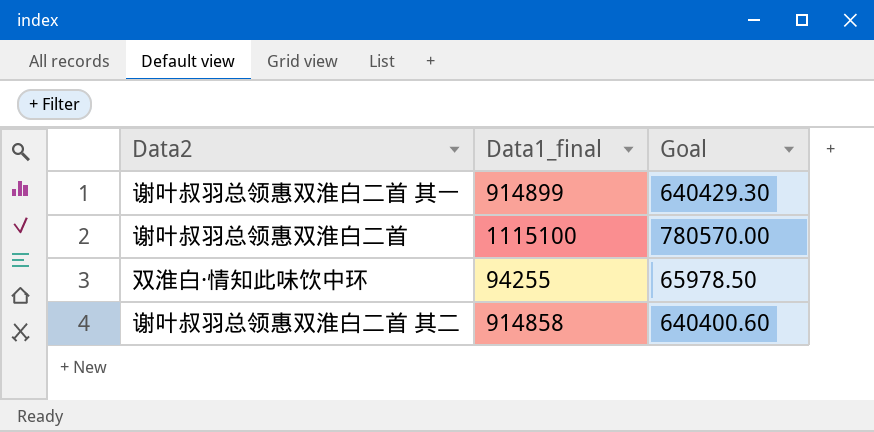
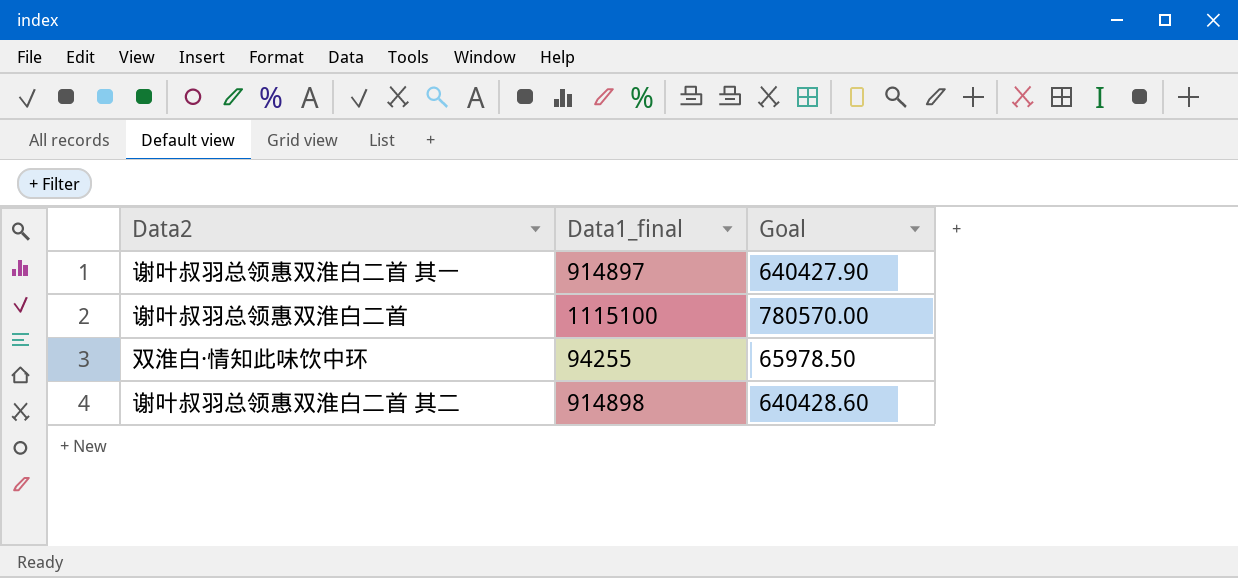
谢叶叔羽总领惠双淮白二首 其一 | Data1_final: 914899 -> 914897
谢叶叔羽总领惠双淮白二首 其一 | Goal: 640429.30 -> 640427.90
谢叶叔羽总领惠双淮白二首 其二 | Data1_final: 914858 -> 914898
谢叶叔羽总领惠双淮白二首 其二 | Goal: 640400.60 -> 640428.60

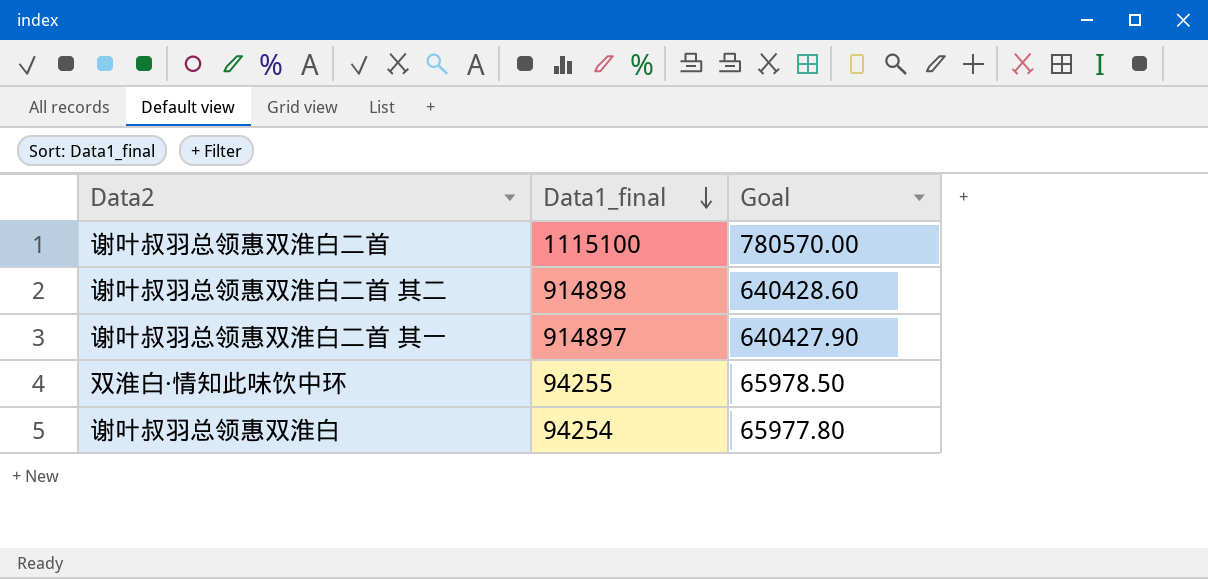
row order: none -> Data1_final descending
row 谢叶叔羽总领惠双淮白: none -> 94254 | 65977.80

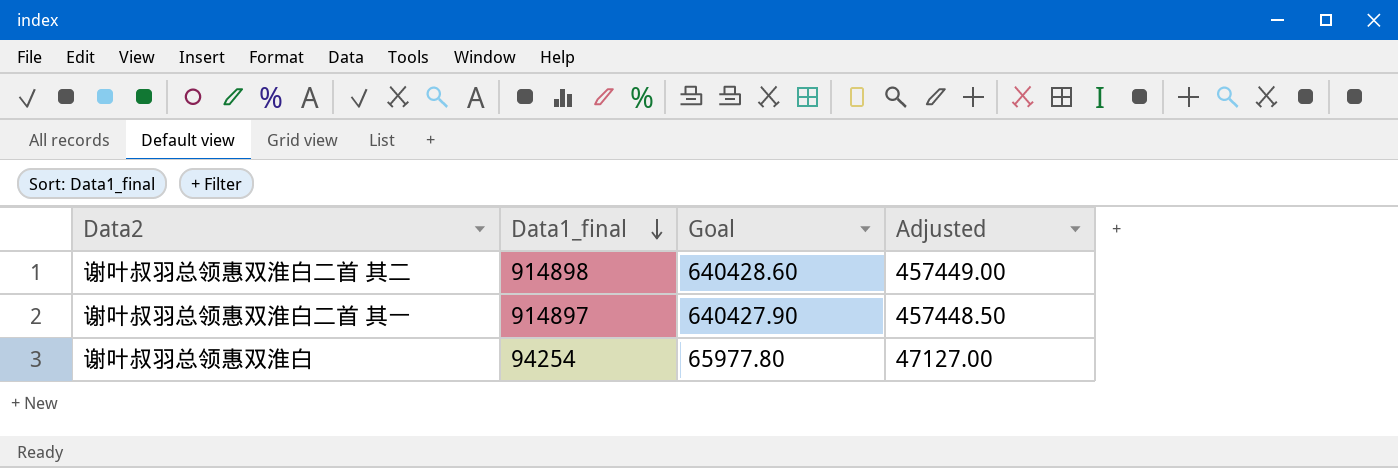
column Adjusted | formula: none -> [Data1_final] * 0.5
row 谢叶叔羽总领惠双淮白二首: 1115100 | 780570.00 -> none
row 双淮白·情知此味饮中环: 94255 | 65978.50 -> none

